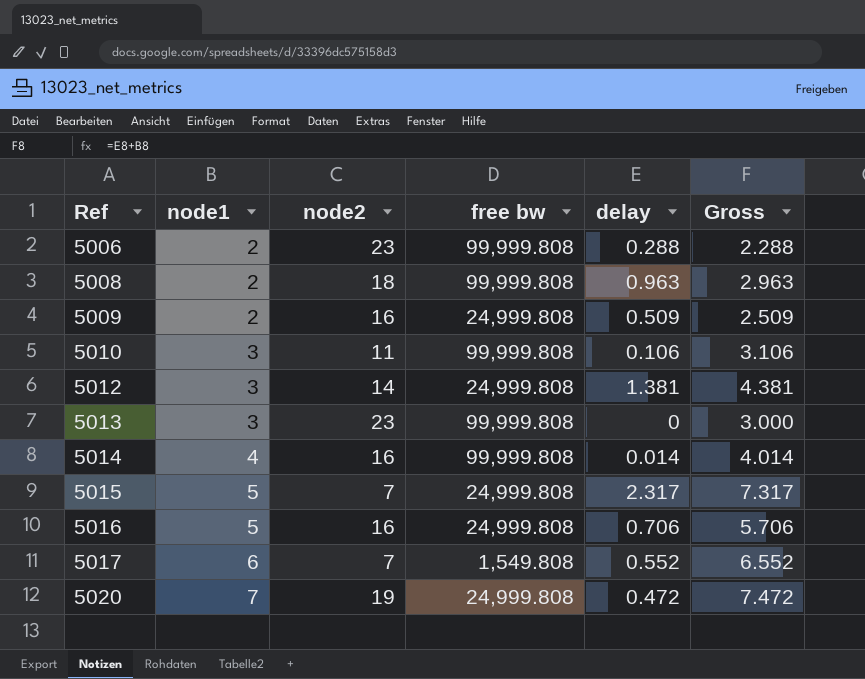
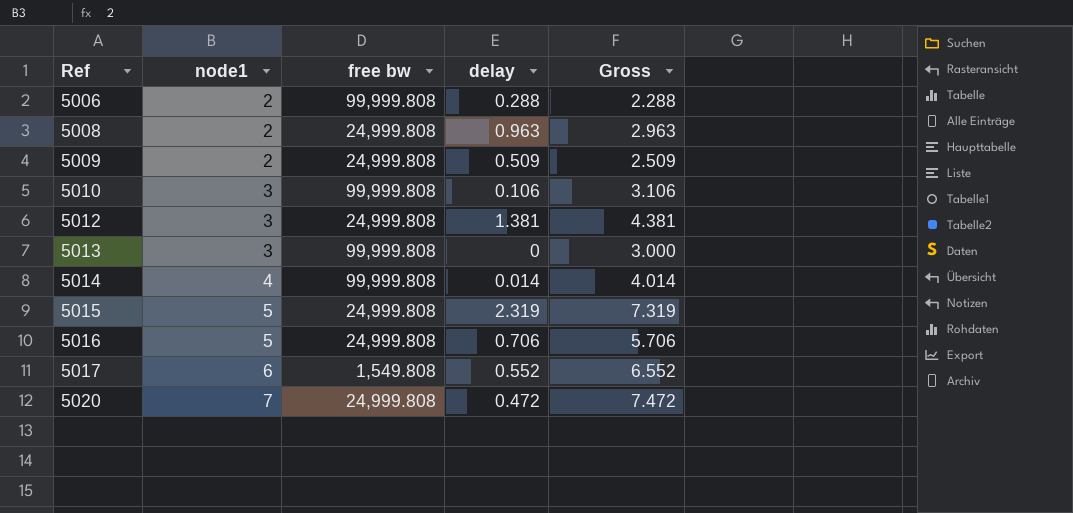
column node2 | position: 3 -> none
5008 | free bw: 99,999.808 -> 24,999.808
5015 | delay: 2.317 -> 2.319
5015 | Gross: 7.317 -> 7.319

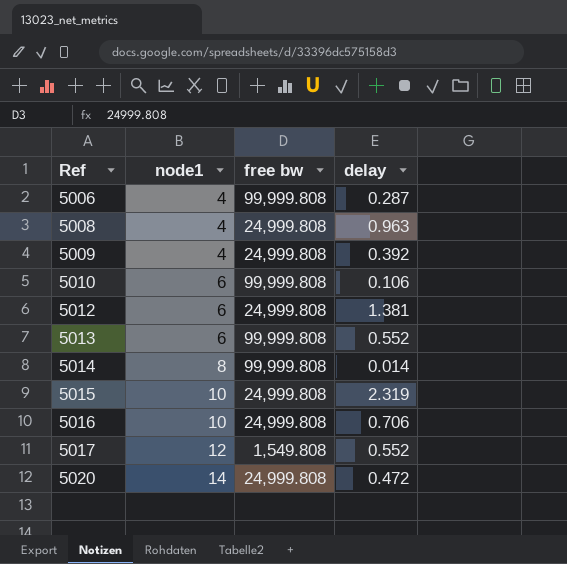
column Gross | formula: [node1] + [delay] -> none
5006 | node1: 2 -> 4
5006 | delay: 0.288 -> 0.287
5008 | node1: 2 -> 4
5009 | node1: 2 -> 4
5009 | delay: 0.509 -> 0.392
5010 | node1: 3 -> 6
5012 | node1: 3 -> 6
5013 | node1: 3 -> 6
5013 | delay: 0 -> 0.552
5014 | node1: 4 -> 8
5015 | node1: 5 -> 10
5016 | node1: 5 -> 10
5017 | node1: 6 -> 12
5020 | node1: 7 -> 14

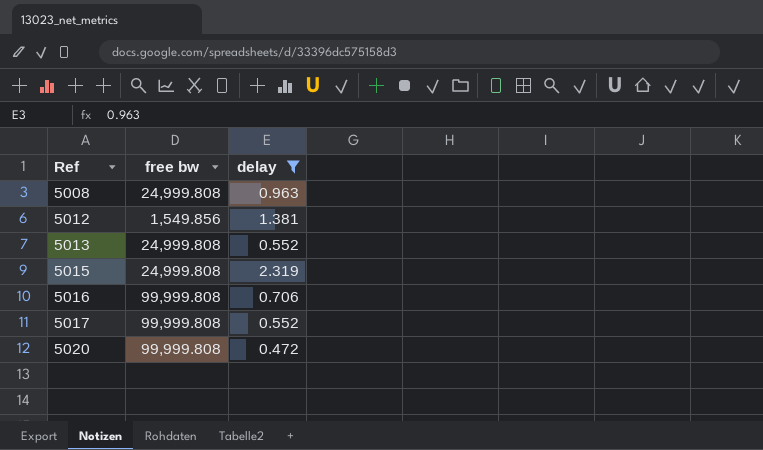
filter: none -> delay >= 0.472
column node1 | position: 2 -> none
5012 | free bw: 24,999.808 -> 1,549.856
5013 | free bw: 99,999.808 -> 24,999.808
5016 | free bw: 24,999.808 -> 99,999.808
5017 | free bw: 1,549.808 -> 99,999.808
5020 | free bw: 24,999.808 -> 99,999.808

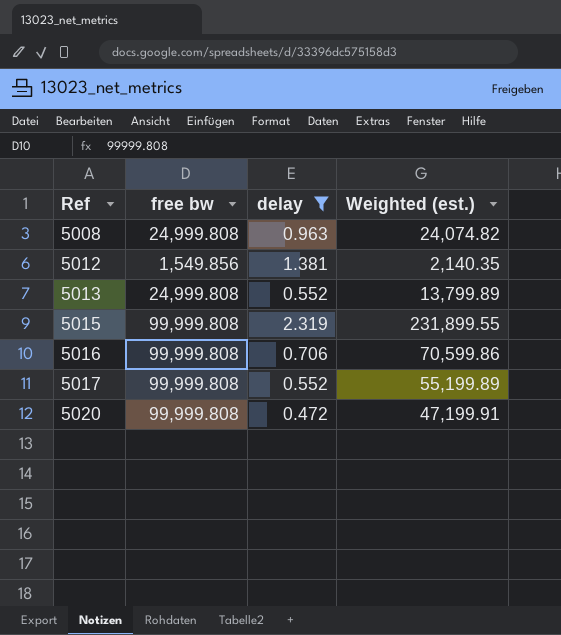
column Weighted (est.) | formula: none -> [free bw] * [delay]
5015 | free bw: 24,999.808 -> 99,999.808

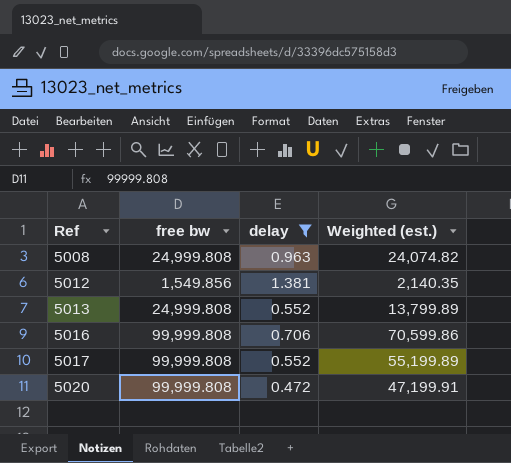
row 5015: 99,999.808 | 2.319 | 231,899.55 -> none

